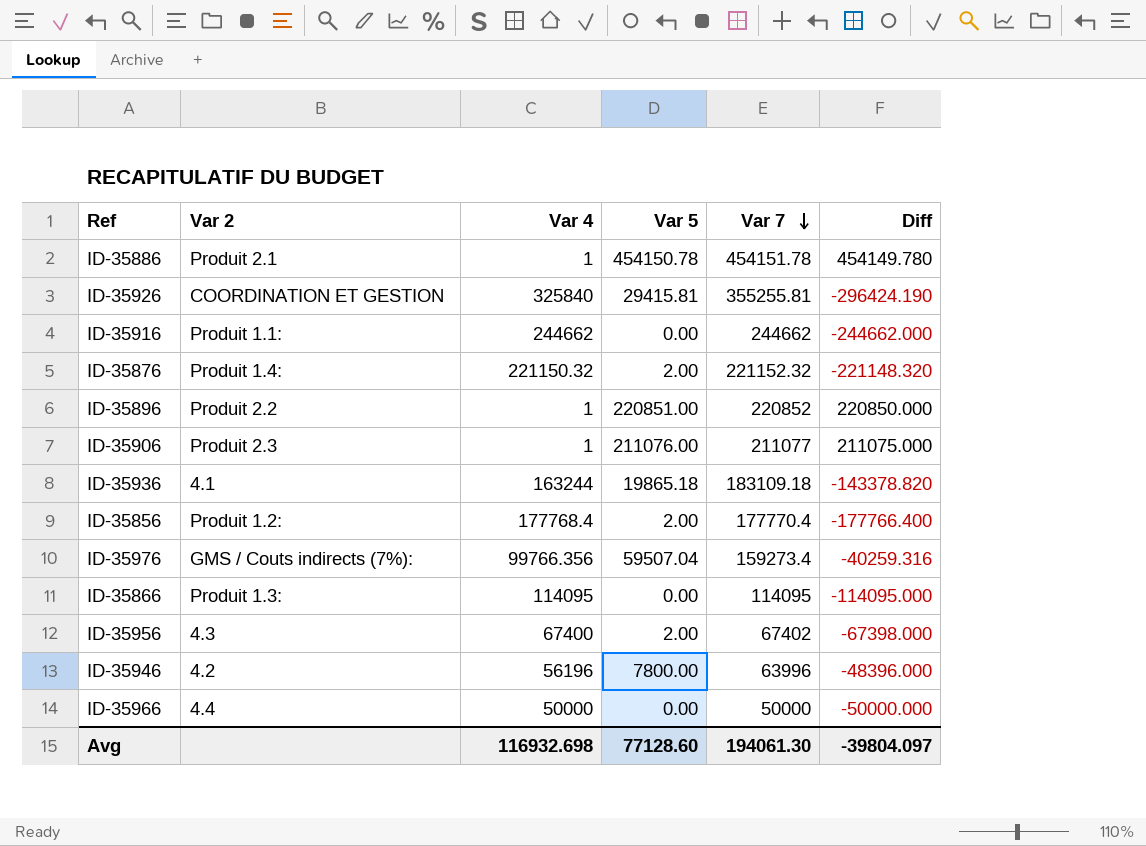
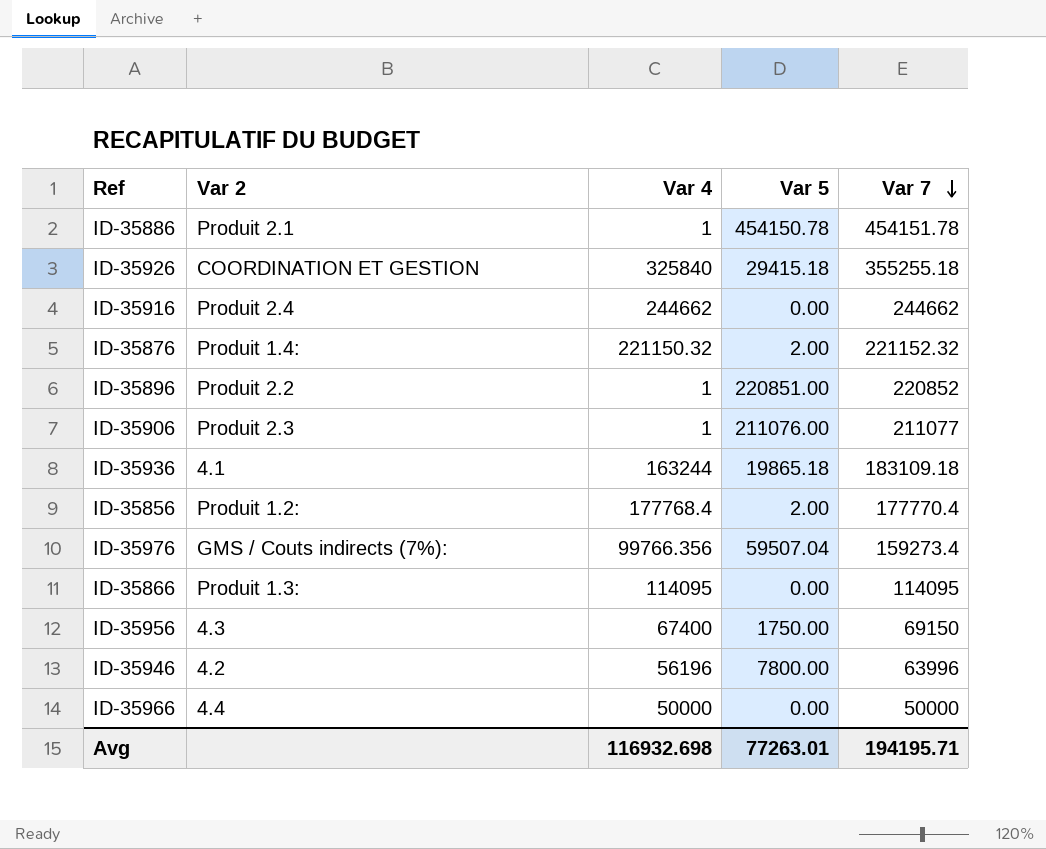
column Diff | formula: [Var 5] - [Var 4] -> none
ID-35926 | Var 5: 29415.81 -> 29415.18
ID-35926 | Var 7: 355255.81 -> 355255.18
ID-35916 | Var 2: Produit 1.1: -> Produit 2.4
ID-35956 | Var 5: 2.00 -> 1750.00
ID-35956 | Var 7: 67402 -> 69150
Avg | Var 5: 77128.60 -> 77263.01
Avg | Var 7: 194061.30 -> 194195.71

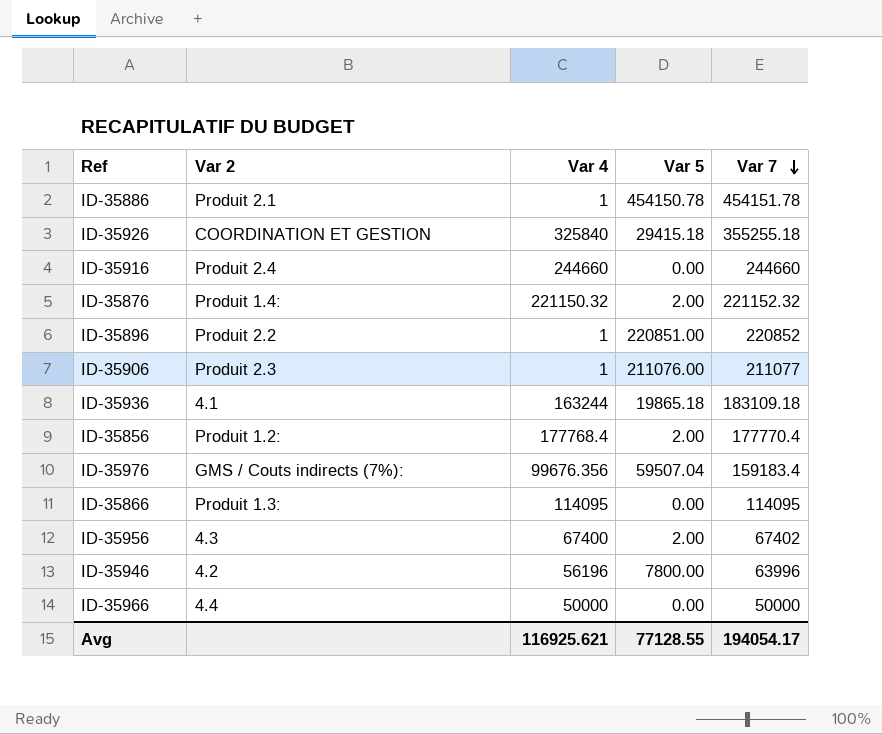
ID-35916 | Var 4: 244662 -> 244660
ID-35916 | Var 7: 244662 -> 244660
ID-35976 | Var 4: 99766.356 -> 99676.356
ID-35976 | Var 7: 159273.4 -> 159183.4
ID-35956 | Var 5: 1750.00 -> 2.00
ID-35956 | Var 7: 69150 -> 67402
Avg | Var 4: 116932.698 -> 116925.621
Avg | Var 5: 77263.01 -> 77128.55
Avg | Var 7: 194195.71 -> 194054.17

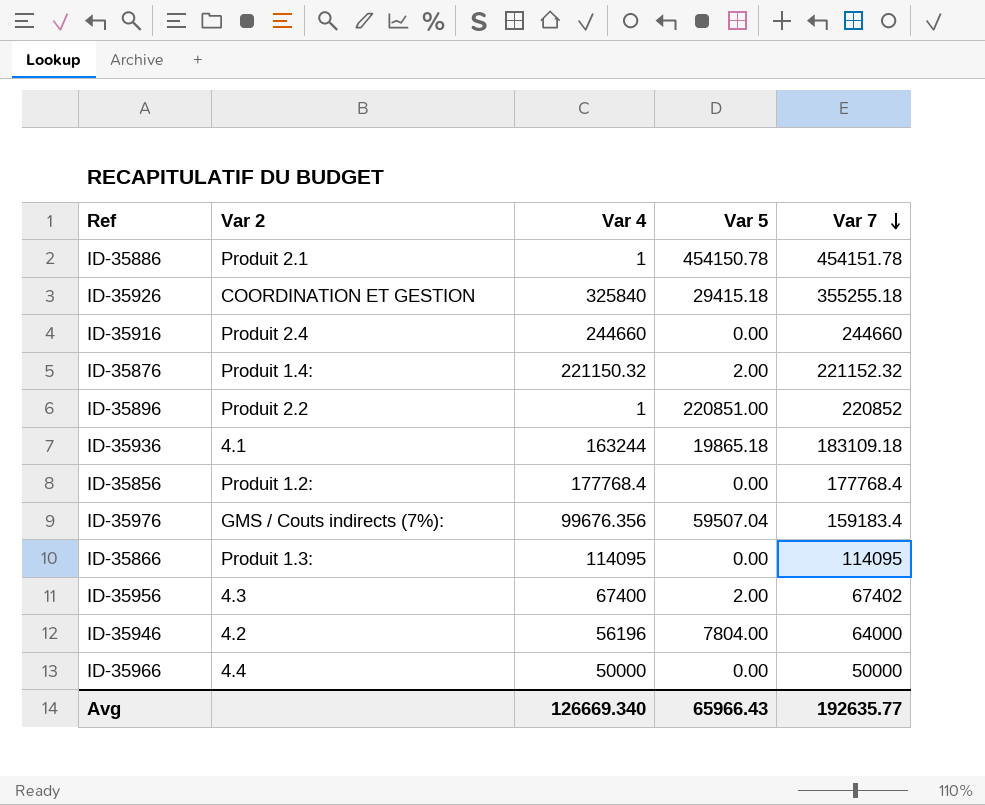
row ID-35906: Produit 2.3 | 1 | 211076.00 | 211077 -> none
ID-35856 | Var 5: 2.00 -> 0.00
ID-35856 | Var 7: 177770.4 -> 177768.4
ID-35946 | Var 5: 7800.00 -> 7804.00
ID-35946 | Var 7: 63996 -> 64000
Avg | Var 4: 116925.621 -> 126669.340
Avg | Var 5: 77128.55 -> 65966.43
Avg | Var 7: 194054.17 -> 192635.77

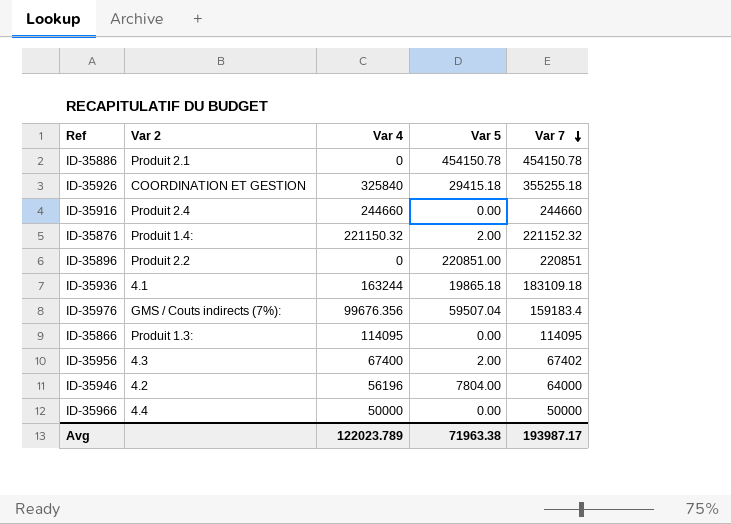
row ID-35856: Produit 1.2: | 177768.4 | 0.00 | 177768.4 -> none
ID-35886 | Var 4: 1 -> 0
ID-35886 | Var 7: 454151.78 -> 454150.78
ID-35896 | Var 4: 1 -> 0
ID-35896 | Var 7: 220852 -> 220851
Avg | Var 4: 126669.340 -> 122023.789
Avg | Var 5: 65966.43 -> 71963.38
Avg | Var 7: 192635.77 -> 193987.17

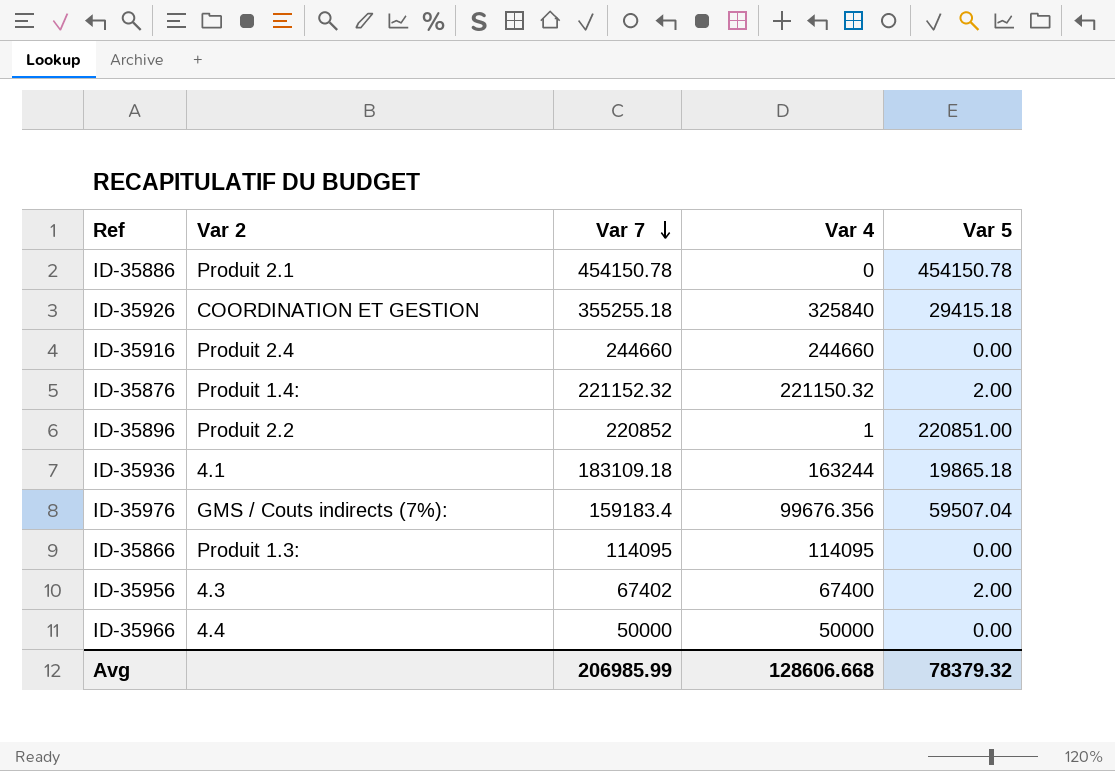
column Var 7 | position: 5 -> 3
row ID-35946: 4.2 | 56196 | 7804.00 | 64000 -> none
ID-35896 | Var 7: 220851 -> 220852
ID-35896 | Var 4: 0 -> 1
Avg | Var 7: 193987.17 -> 206985.99
Avg | Var 4: 122023.789 -> 128606.668
Avg | Var 5: 71963.38 -> 78379.32

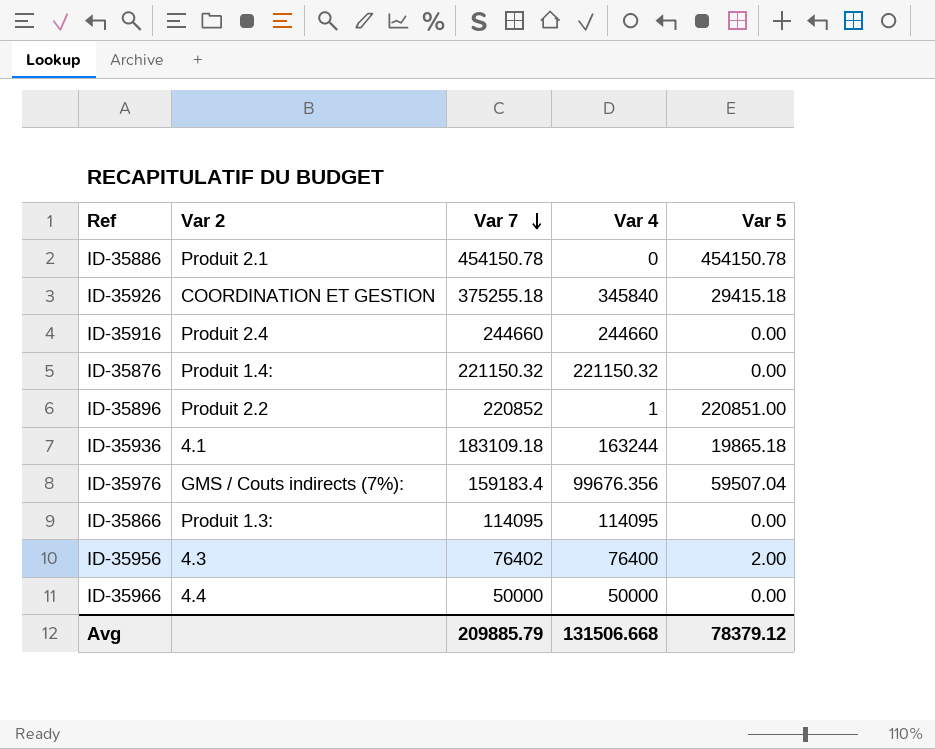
ID-35926 | Var 7: 355255.18 -> 375255.18
ID-35926 | Var 4: 325840 -> 345840
ID-35876 | Var 7: 221152.32 -> 221150.32
ID-35876 | Var 5: 2.00 -> 0.00
ID-35956 | Var 7: 67402 -> 76402
ID-35956 | Var 4: 67400 -> 76400
Avg | Var 7: 206985.99 -> 209885.79
Avg | Var 4: 128606.668 -> 131506.668
Avg | Var 5: 78379.32 -> 78379.12

